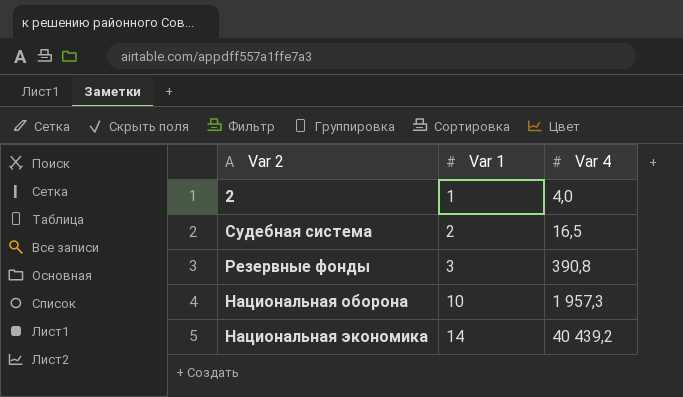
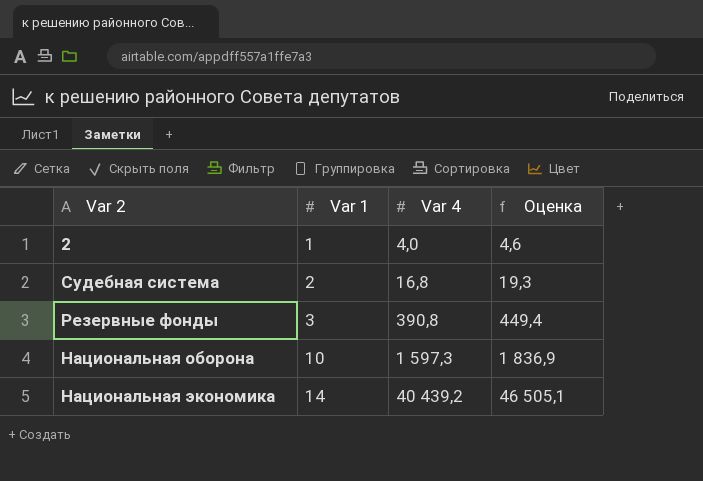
column Оценка | formula: none -> [Var 4] * 1,15
Судебная система | Var 4: 16,5 -> 16,8
Национальная оборона | Var 4: 1 957,3 -> 1 597,3

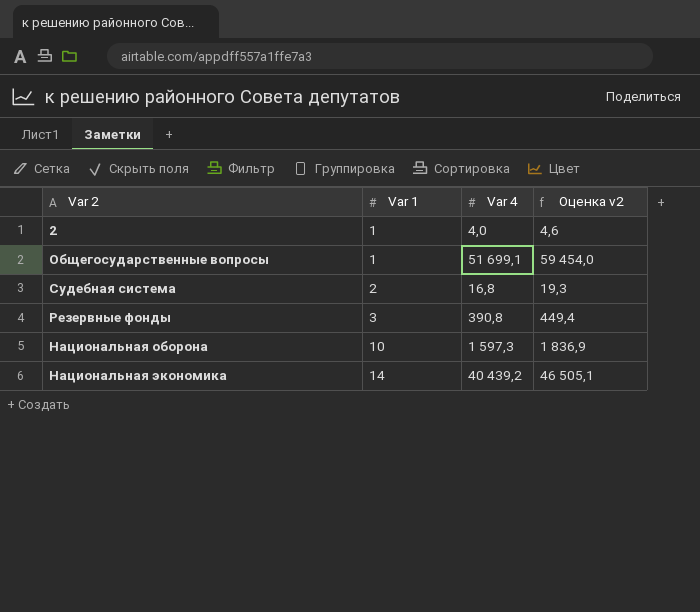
column name: Оценка -> Оценка v2
row Общегосударственные вопросы: none -> 1 | 51 699,1 | 59 454,0

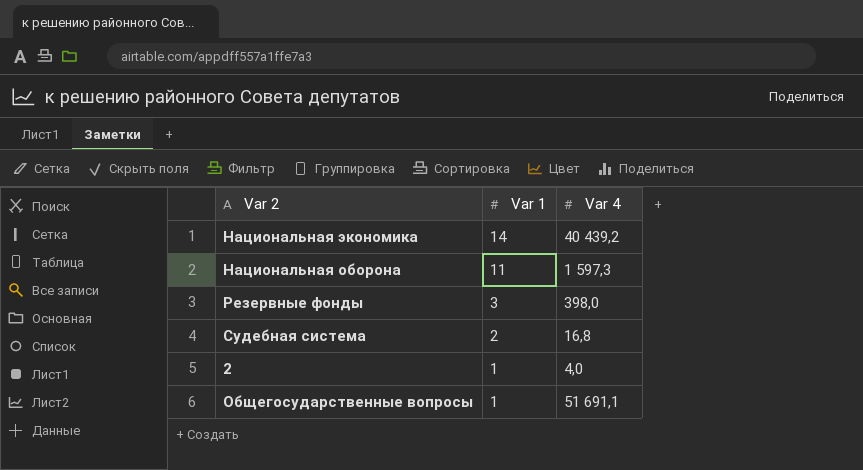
row order: Var 1 ascending -> Var 1 descending
column Оценка v2 | formula: [Var 4] * 1,15 -> none
Национальная оборона | Var 1: 10 -> 11
Резервные фонды | Var 4: 390,8 -> 398,0
Общегосударственные вопросы | Var 4: 51 699,1 -> 51 691,1

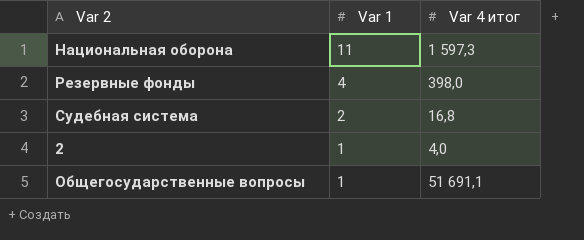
column name: Var 4 -> Var 4 итог
row Национальная экономика: 14 | 40 439,2 -> none
Резервные фонды | Var 1: 3 -> 4

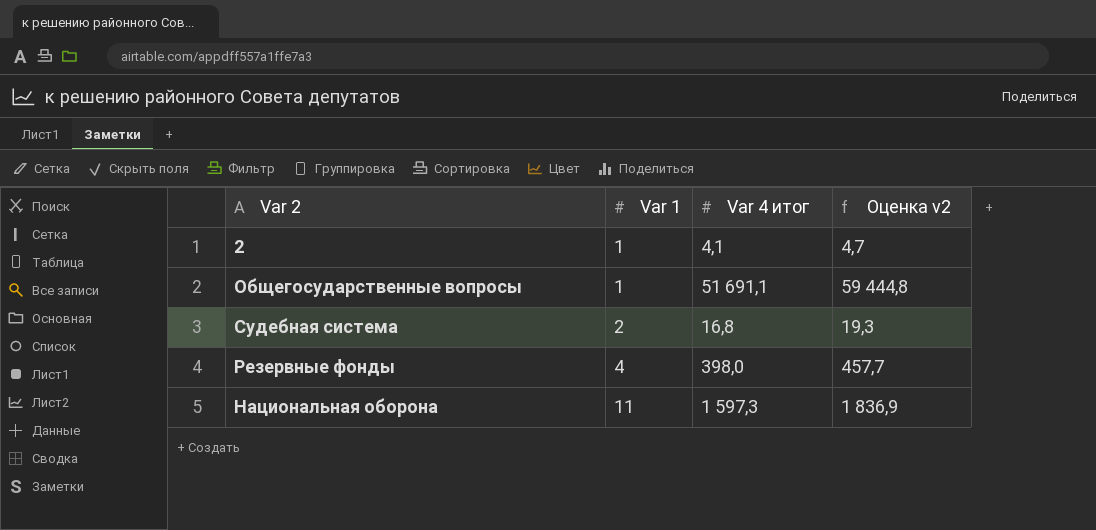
row order: Var 1 descending -> Var 1 ascending
column Оценка v2 | formula: none -> [Var 4 итог] * 1,15
2 | Var 4 итог: 4,0 -> 4,1

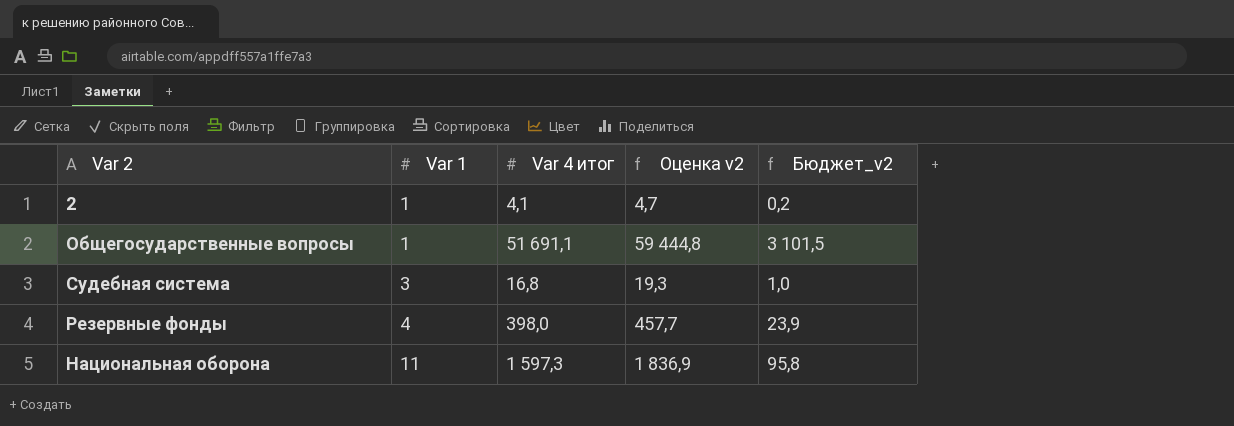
column Бюджет_v2 | formula: none -> [Var 4 итог] * 0,06
Судебная система | Var 1: 2 -> 3

